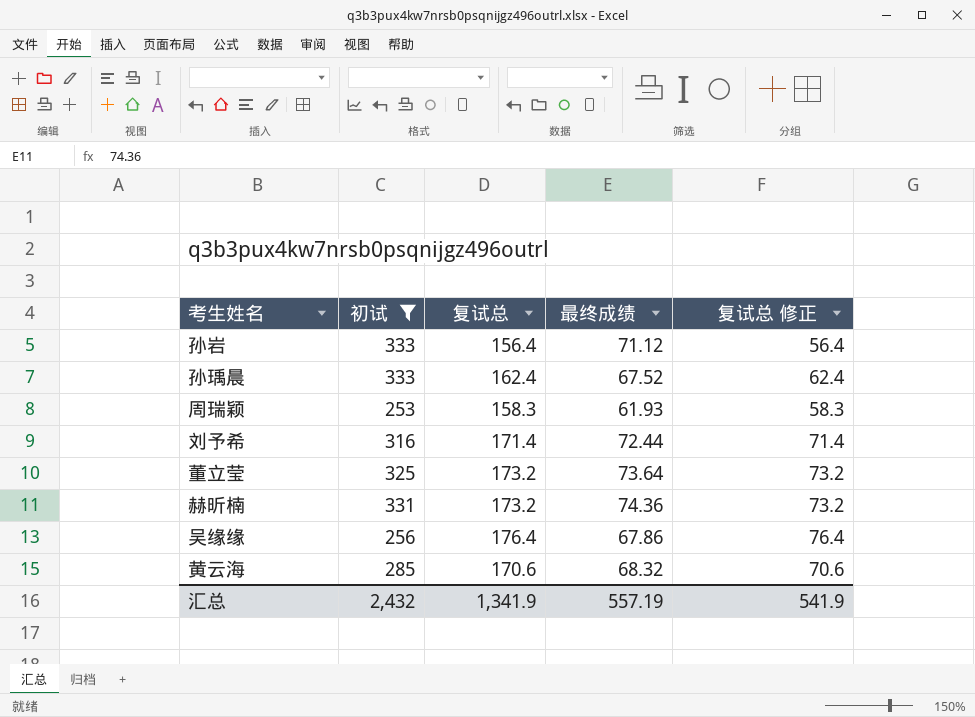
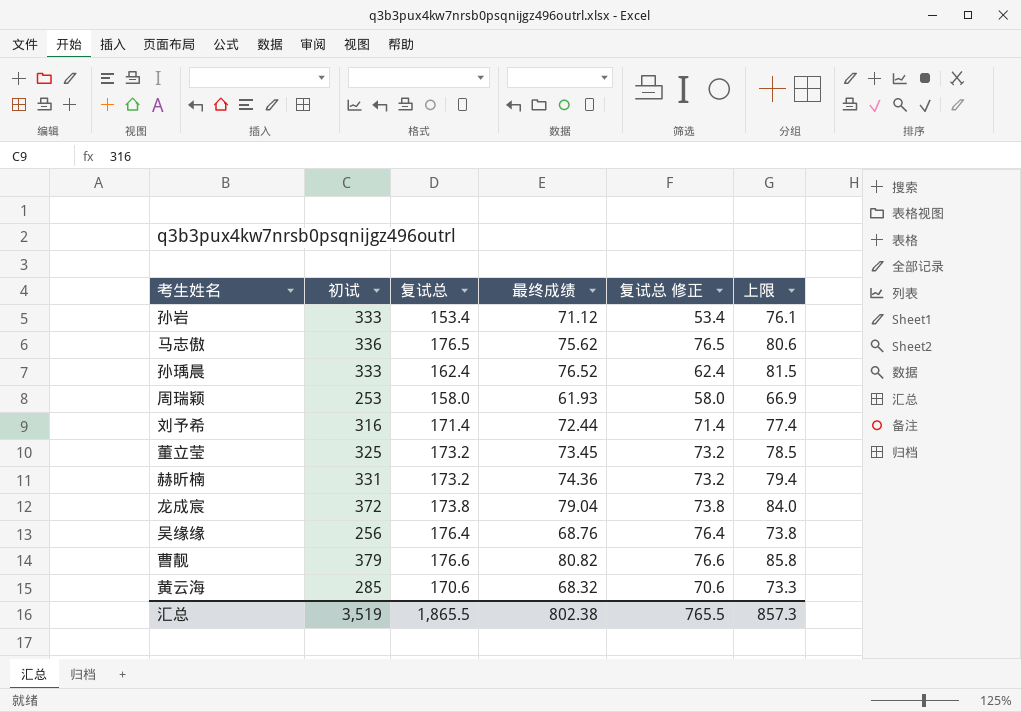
filter: 初试 <= 333 -> none
column 上限 | formula: none -> [最终成绩] + 5
孙岩 | 复试总: 156.4 -> 153.4
孙岩 | 复试总 修正: 56.4 -> 53.4
孙瑀晨 | 最终成绩: 67.52 -> 76.52
周瑞颖 | 复试总: 158.3 -> 158.0
周瑞颖 | 复试总 修正: 58.3 -> 58.0
董立莹 | 最终成绩: 73.64 -> 73.45
吴缘缘 | 最终成绩: 67.86 -> 68.76
汇总 | 初试: 2,432 -> 3,519
汇总 | 复试总: 1,341.9 -> 1,865.5
汇总 | 最终成绩: 557.19 -> 802.38
汇总 | 复试总 修正: 541.9 -> 765.5

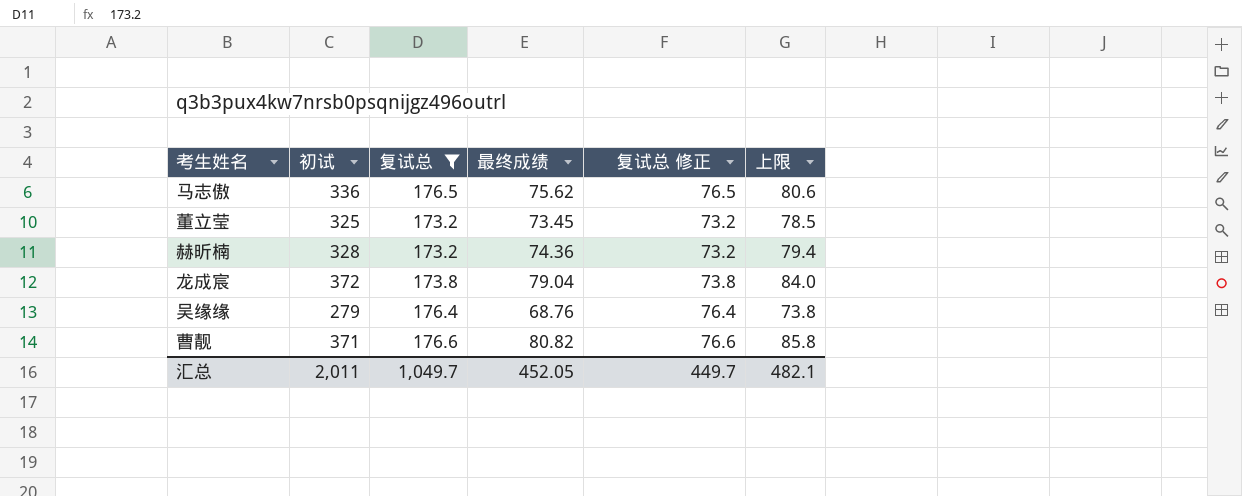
filter: none -> 复试总 >= 173.2
赫昕楠 | 初试: 331 -> 328
吴缘缘 | 初试: 256 -> 279
曹靓 | 初试: 379 -> 371
汇总 | 初试: 3,519 -> 2,011
汇总 | 复试总: 1,865.5 -> 1,049.7
汇总 | 最终成绩: 802.38 -> 452.05
汇总 | 复试总 修正: 765.5 -> 449.7
汇总 | 上限: 857.3 -> 482.1

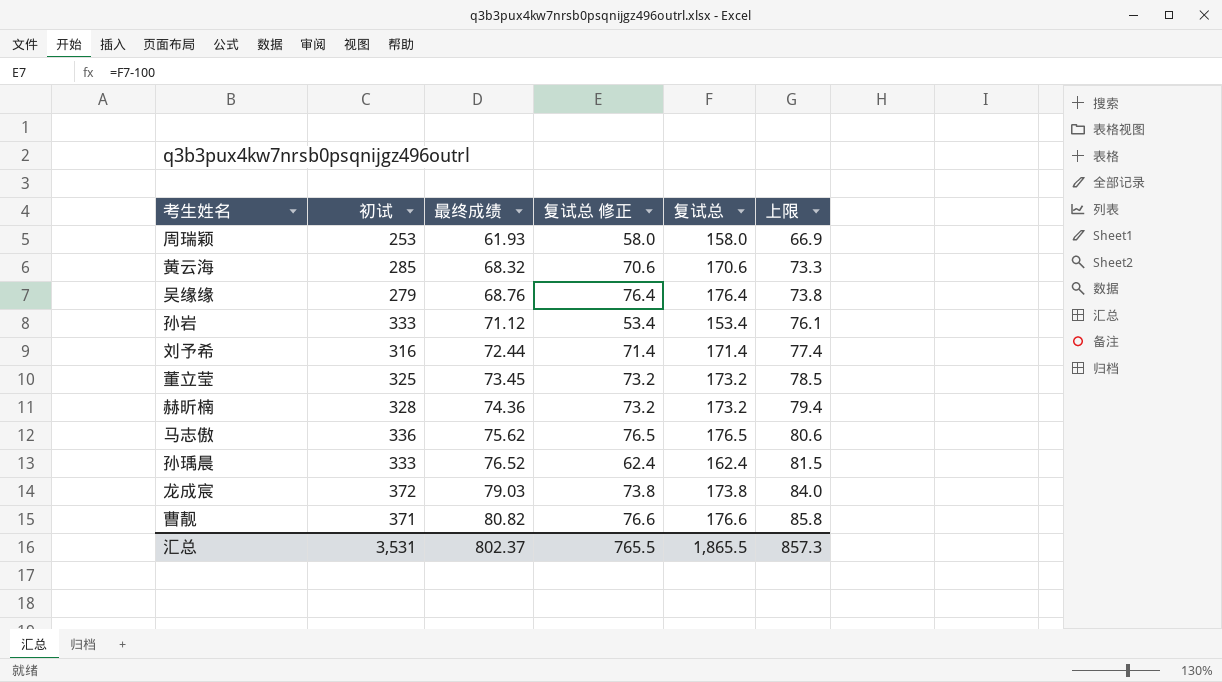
filter: 复试总 >= 173.2 -> none
row order: none -> 最终成绩 ascending
column 复试总 | position: 3 -> 5
龙成宸 | 最终成绩: 79.04 -> 79.03
汇总 | 初试: 2,011 -> 3,531
汇总 | 最终成绩: 452.05 -> 802.37
汇总 | 复试总 修正: 449.7 -> 765.5
汇总 | 复试总: 1,049.7 -> 1,865.5
汇总 | 上限: 482.1 -> 857.3

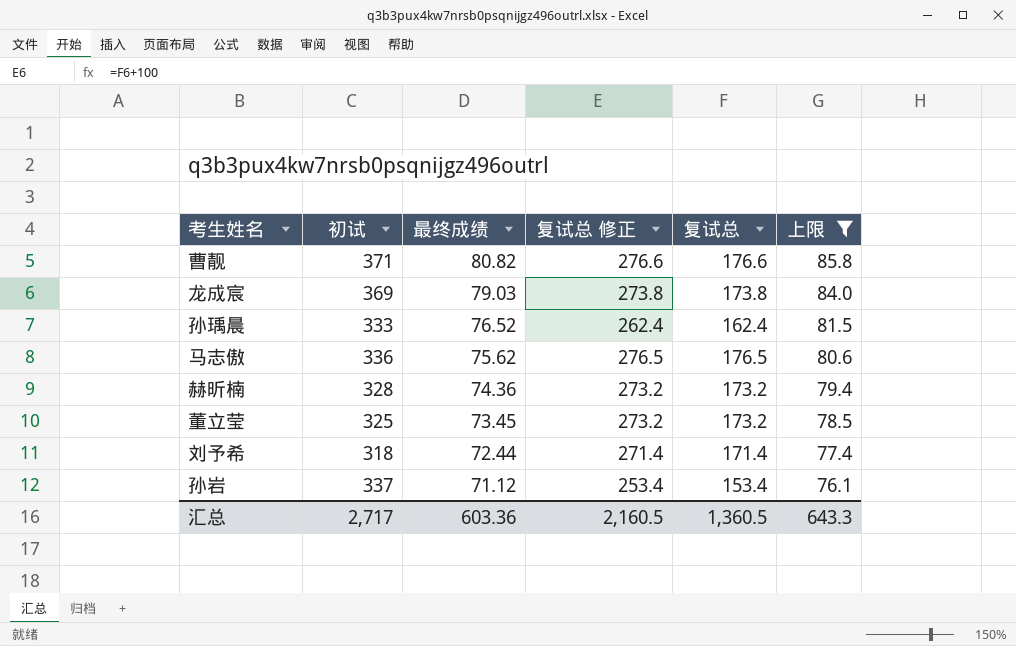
filter: none -> 上限 >= 76.1
row order: 最终成绩 ascending -> 最终成绩 descending
column 复试总 修正 | formula: [复试总] - 100 -> [复试总] + 100
龙成宸 | 初试: 372 -> 369
刘予希 | 初试: 316 -> 318
孙岩 | 初试: 333 -> 337
汇总 | 初试: 3,531 -> 2,717
汇总 | 最终成绩: 802.37 -> 603.36
汇总 | 复试总 修正: 765.5 -> 2,160.5
汇总 | 复试总: 1,865.5 -> 1,360.5
汇总 | 上限: 857.3 -> 643.3

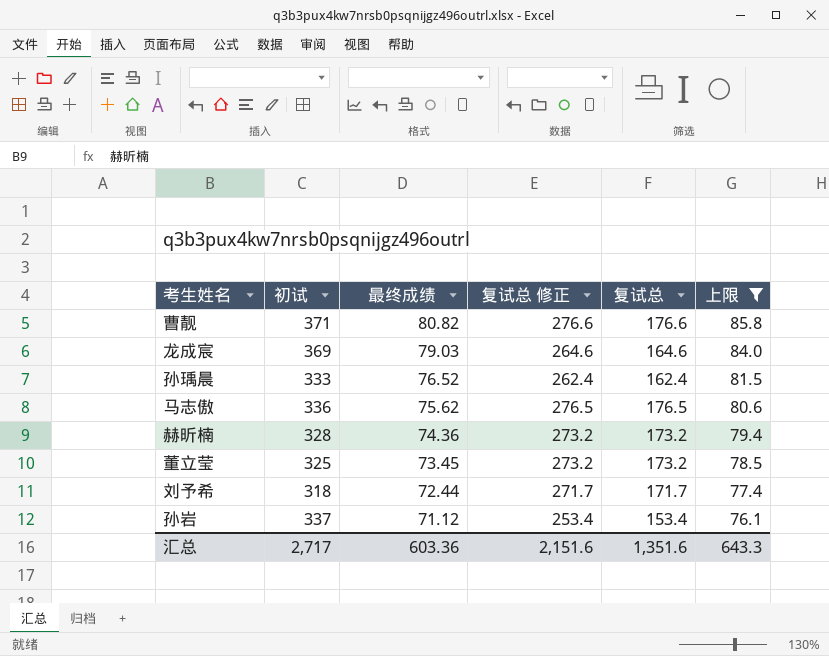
龙成宸 | 复试总 修正: 273.8 -> 264.6
龙成宸 | 复试总: 173.8 -> 164.6
刘予希 | 复试总 修正: 271.4 -> 271.7
刘予希 | 复试总: 171.4 -> 171.7
汇总 | 复试总 修正: 2,160.5 -> 2,151.6
汇总 | 复试总: 1,360.5 -> 1,351.6

